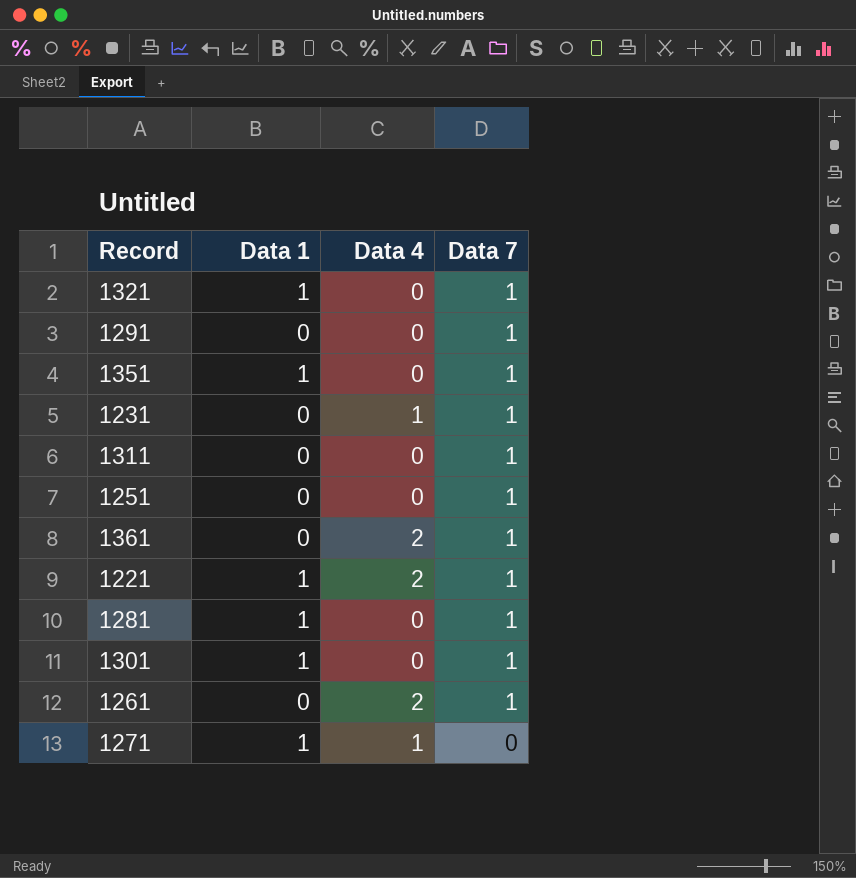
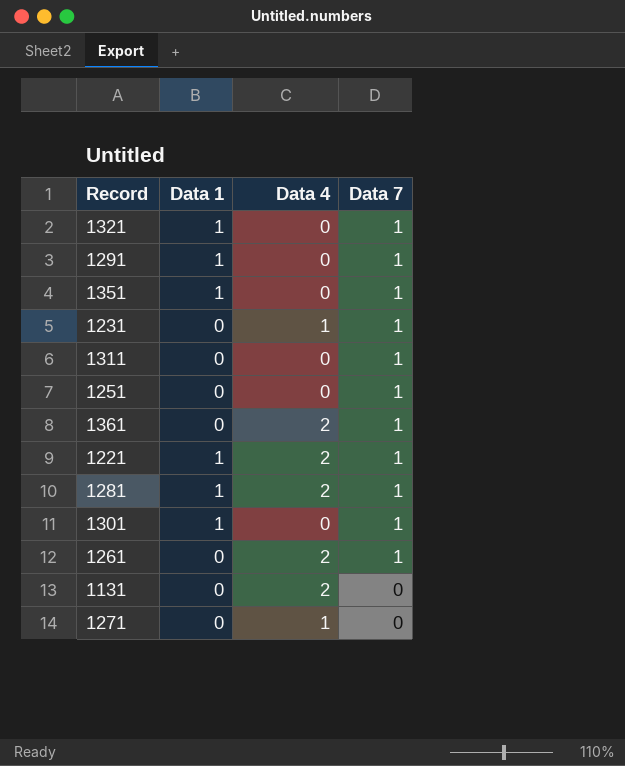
1291 | Data 1: 0 -> 1
1281 | Data 4: 0 -> 2
row 1131: none -> 0 | 2 | 0
1271 | Data 1: 1 -> 0

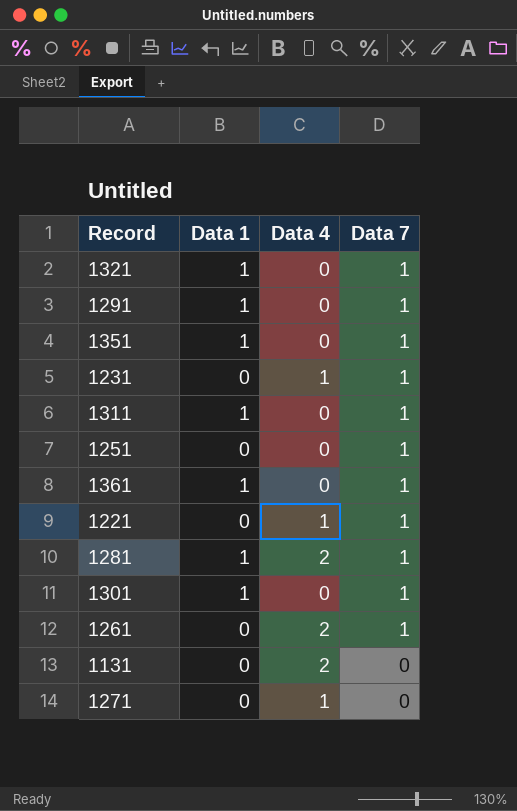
1311 | Data 1: 0 -> 1
1361 | Data 1: 0 -> 1
1361 | Data 4: 2 -> 0
1221 | Data 1: 1 -> 0
1221 | Data 4: 2 -> 1

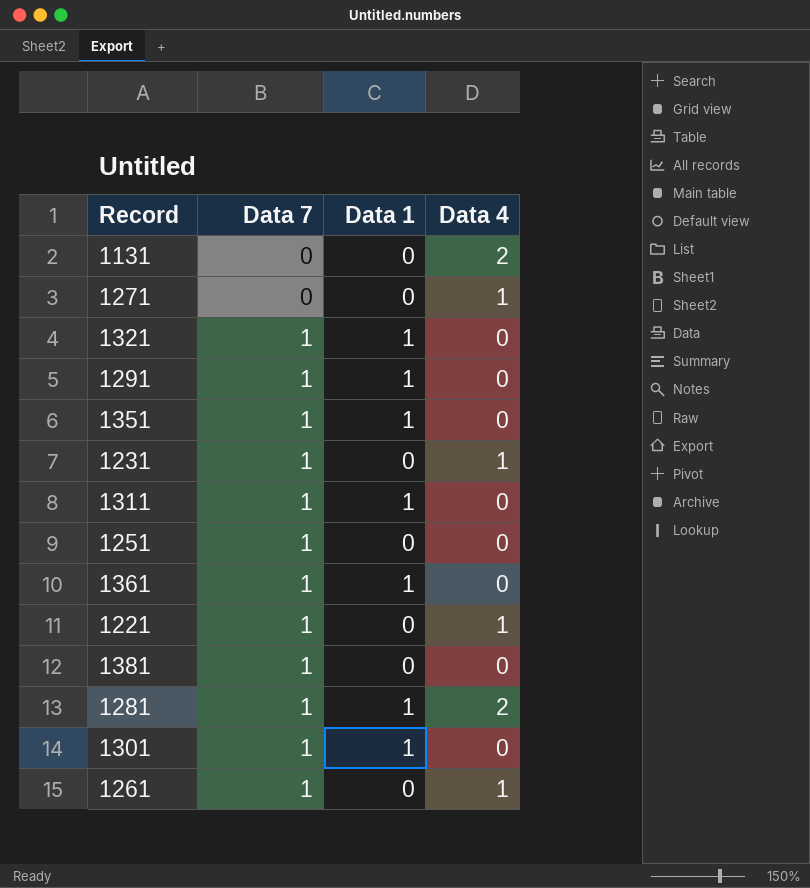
row order: Data 7 descending -> Data 7 ascending
column Data 7 | position: 4 -> 2
row 1381: none -> 1 | 0 | 0
1261 | Data 4: 2 -> 1

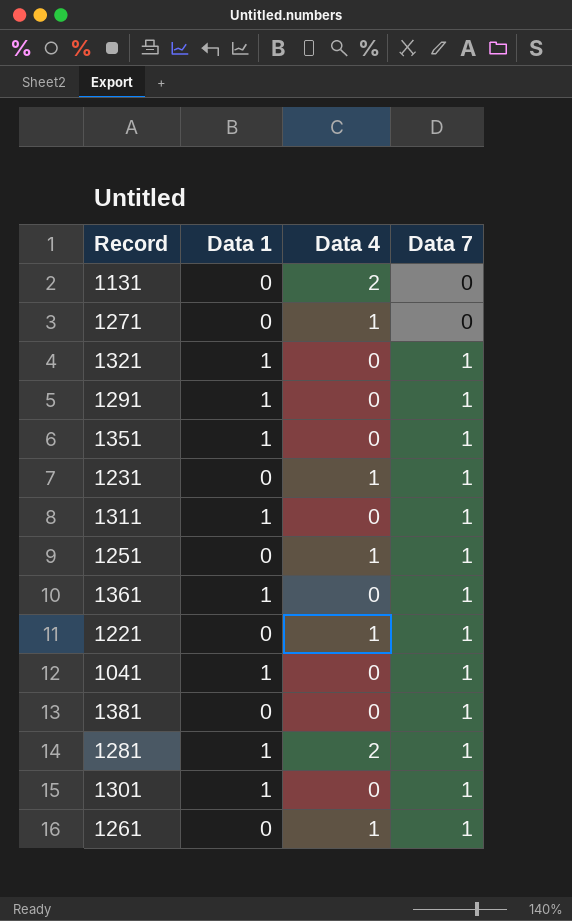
column Data 7 | position: 2 -> 4
1251 | Data 4: 0 -> 1
row 1041: none -> 1 | 0 | 1

